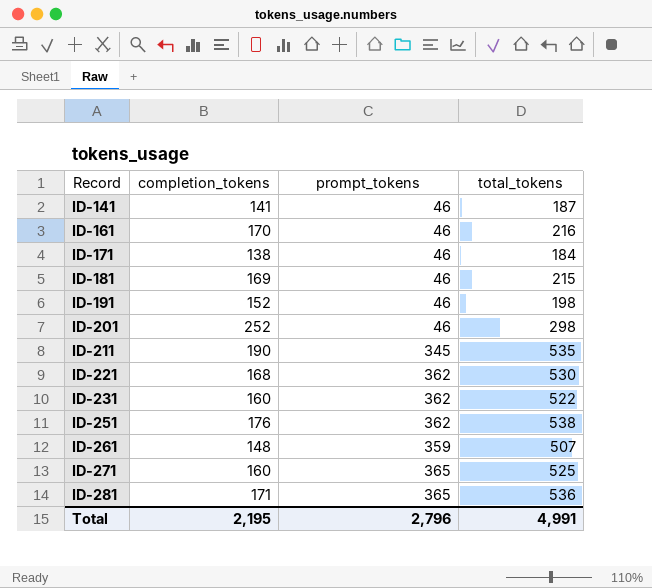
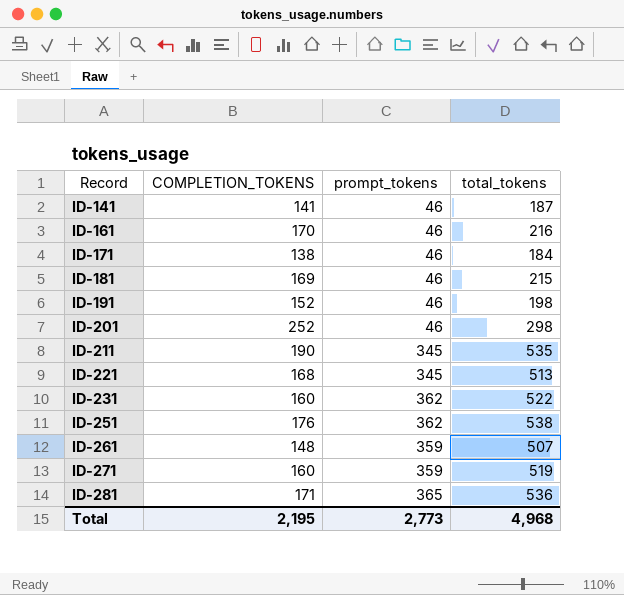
column name: completion_tokens -> COMPLETION_TOKENS
ID-221 | prompt_tokens: 362 -> 345
ID-221 | total_tokens: 530 -> 513
ID-271 | prompt_tokens: 365 -> 359
ID-271 | total_tokens: 525 -> 519
Total | prompt_tokens: 2,796 -> 2,773
Total | total_tokens: 4,991 -> 4,968

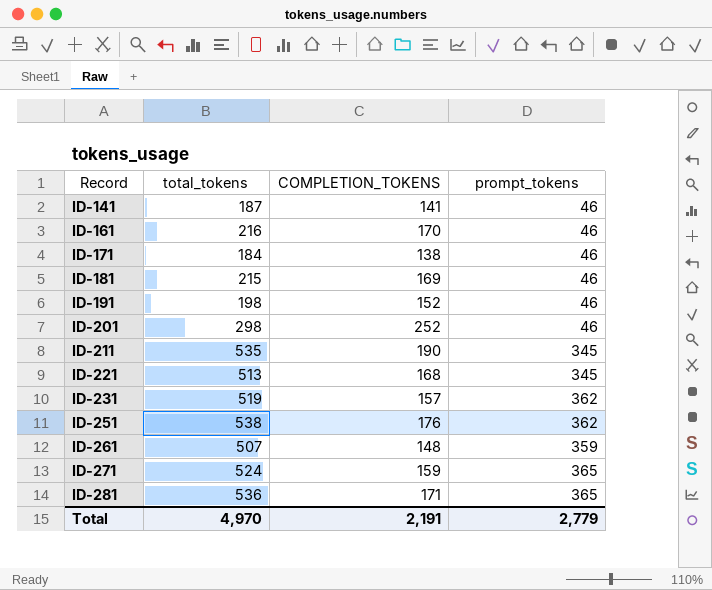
column total_tokens | position: 4 -> 2
ID-231 | total_tokens: 522 -> 519
ID-231 | COMPLETION_TOKENS: 160 -> 157
ID-271 | total_tokens: 519 -> 524
ID-271 | COMPLETION_TOKENS: 160 -> 159
ID-271 | prompt_tokens: 359 -> 365
Total | total_tokens: 4,968 -> 4,970
Total | COMPLETION_TOKENS: 2,195 -> 2,191
Total | prompt_tokens: 2,773 -> 2,779

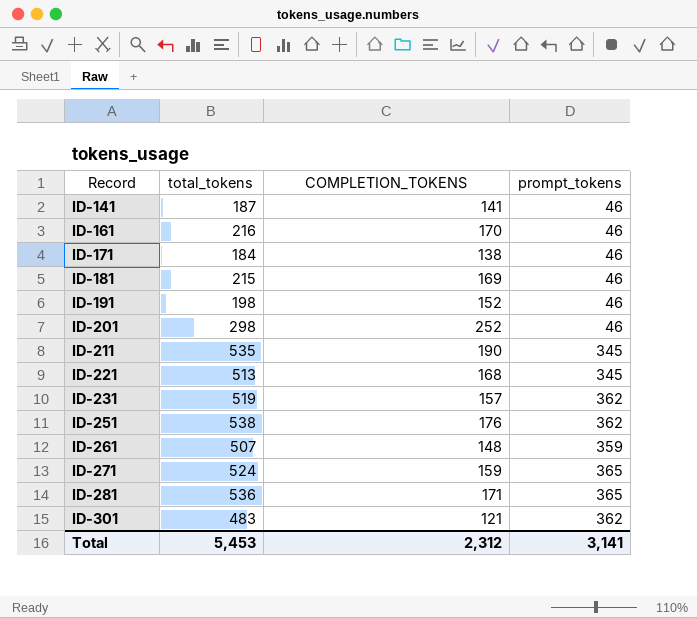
row ID-301: none -> 483 | 121 | 362
Total | total_tokens: 4,970 -> 5,453
Total | COMPLETION_TOKENS: 2,191 -> 2,312
Total | prompt_tokens: 2,779 -> 3,141

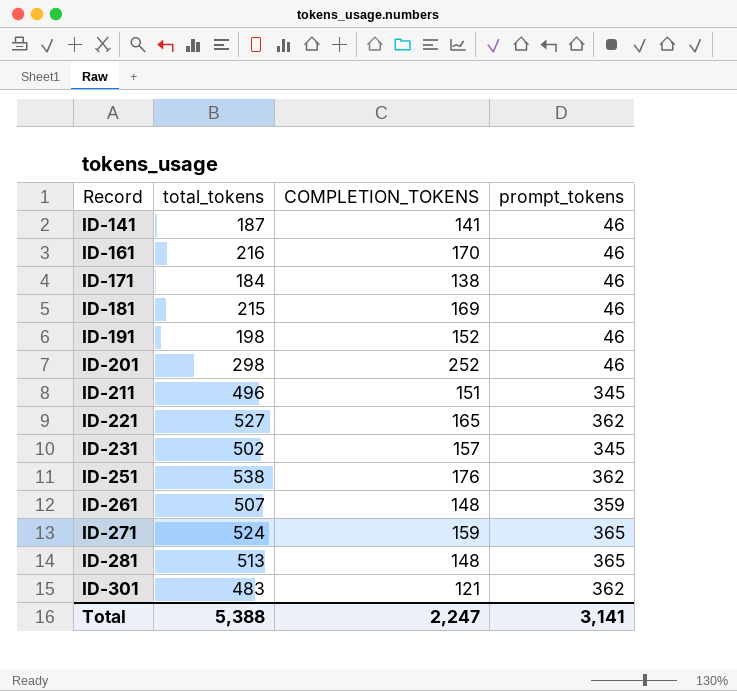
ID-211 | total_tokens: 535 -> 496
ID-211 | COMPLETION_TOKENS: 190 -> 151
ID-221 | total_tokens: 513 -> 527
ID-221 | COMPLETION_TOKENS: 168 -> 165
ID-221 | prompt_tokens: 345 -> 362
ID-231 | total_tokens: 519 -> 502
ID-231 | prompt_tokens: 362 -> 345
ID-281 | total_tokens: 536 -> 513
ID-281 | COMPLETION_TOKENS: 171 -> 148
Total | total_tokens: 5,453 -> 5,388
Total | COMPLETION_TOKENS: 2,312 -> 2,247

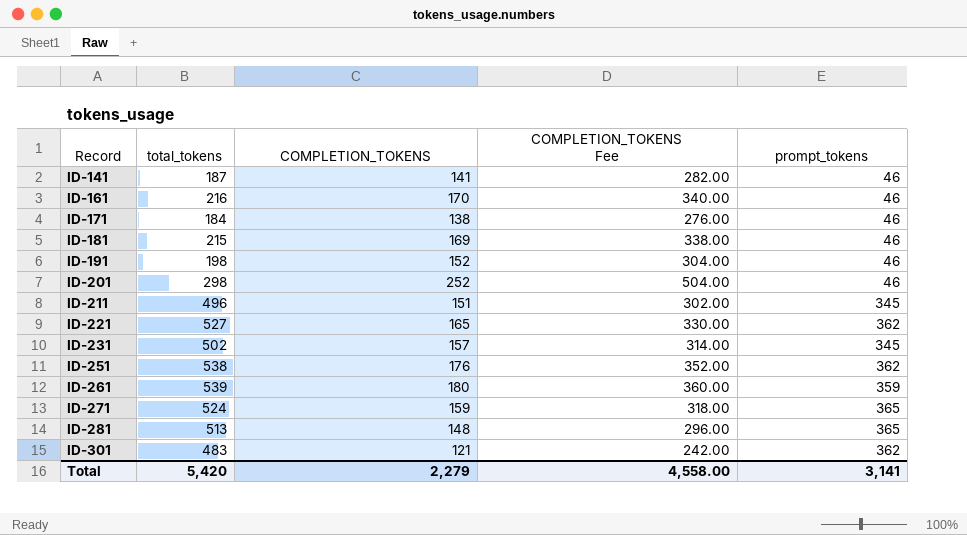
column COMPLETION_TOKENS Fee | formula: none -> [COMPLETION_TOKENS] * 2
ID-261 | total_tokens: 507 -> 539
ID-261 | COMPLETION_TOKENS: 148 -> 180
Total | total_tokens: 5,388 -> 5,420
Total | COMPLETION_TOKENS: 2,247 -> 2,279

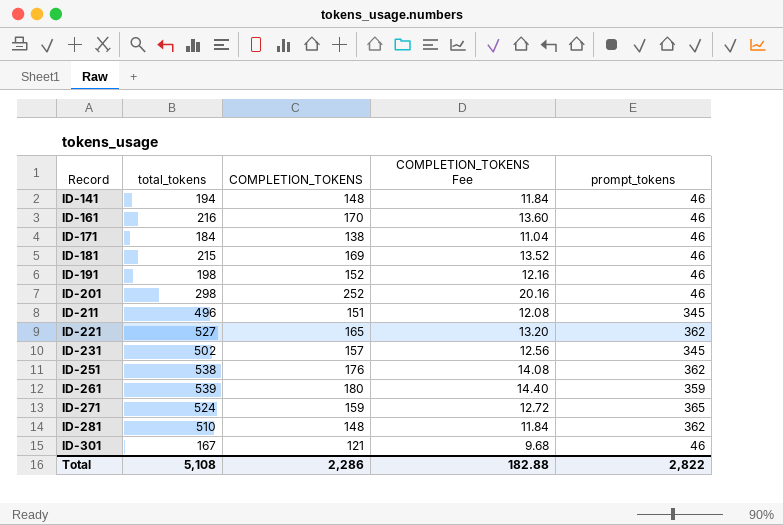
column COMPLETION_TOKENS Fee | formula: [COMPLETION_TOKENS] * 2 -> [COMPLETION_TOKENS] * 0.08
ID-141 | total_tokens: 187 -> 194
ID-141 | COMPLETION_TOKENS: 141 -> 148
ID-281 | total_tokens: 513 -> 510
ID-281 | prompt_tokens: 365 -> 362
ID-301 | total_tokens: 483 -> 167
ID-301 | prompt_tokens: 362 -> 46
Total | total_tokens: 5,420 -> 5,108
Total | COMPLETION_TOKENS: 2,279 -> 2,286
Total | COMPLETION_TOKENS Fee: 4,558.00 -> 182.88
Total | prompt_tokens: 3,141 -> 2,822

